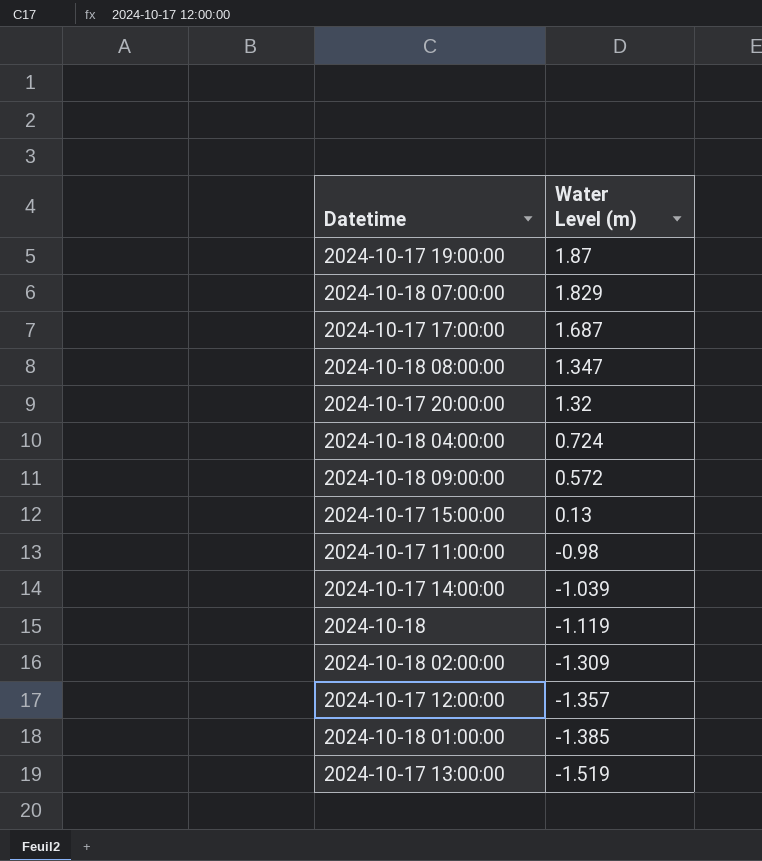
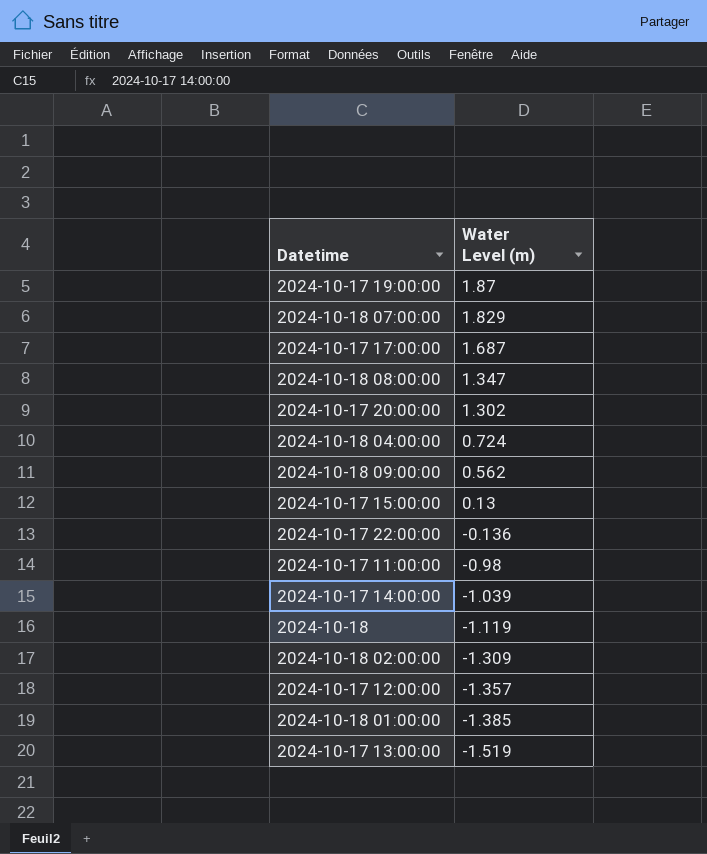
2024-10-17 20:00:00 | Water Level (m): 1.32 -> 1.302
2024-10-18 09:00:00 | Water Level (m): 0.572 -> 0.562
row 2024-10-17 22:00:00: none -> -0.136

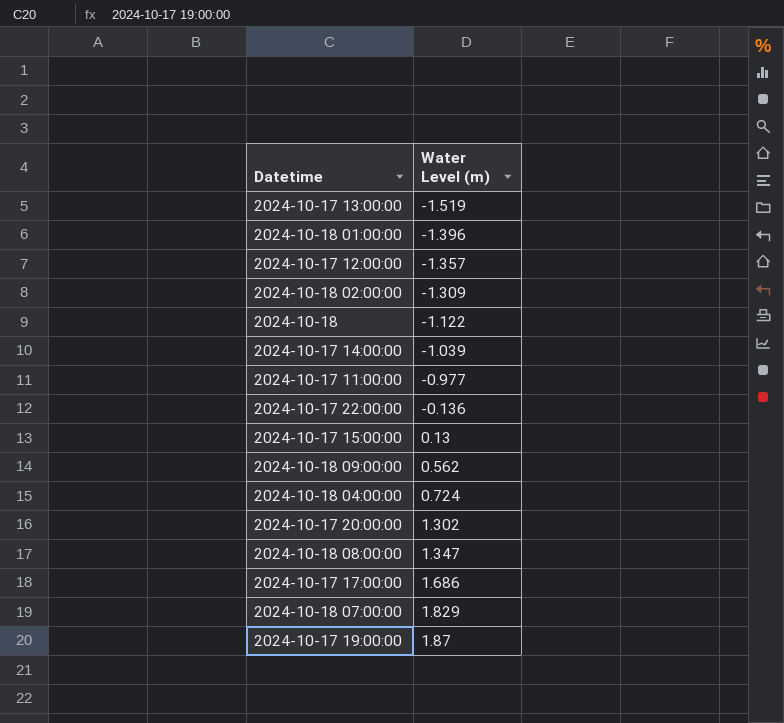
row order: Water Level (m) descending -> Water Level (m) ascending
2024-10-18 01:00:00 | Water Level (m): -1.385 -> -1.396
2024-10-18 | Water Level (m): -1.119 -> -1.122
2024-10-17 11:00:00 | Water Level (m): -0.98 -> -0.977
2024-10-17 17:00:00 | Water Level (m): 1.687 -> 1.686

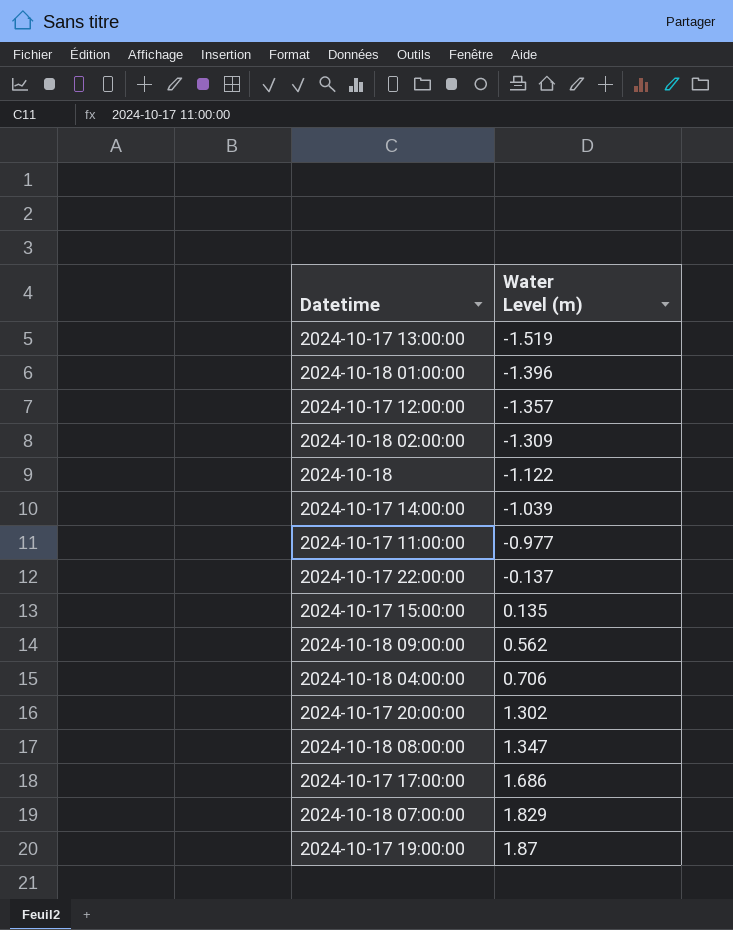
2024-10-17 22:00:00 | Water Level (m): -0.136 -> -0.137
2024-10-17 15:00:00 | Water Level (m): 0.13 -> 0.135
2024-10-18 04:00:00 | Water Level (m): 0.724 -> 0.706

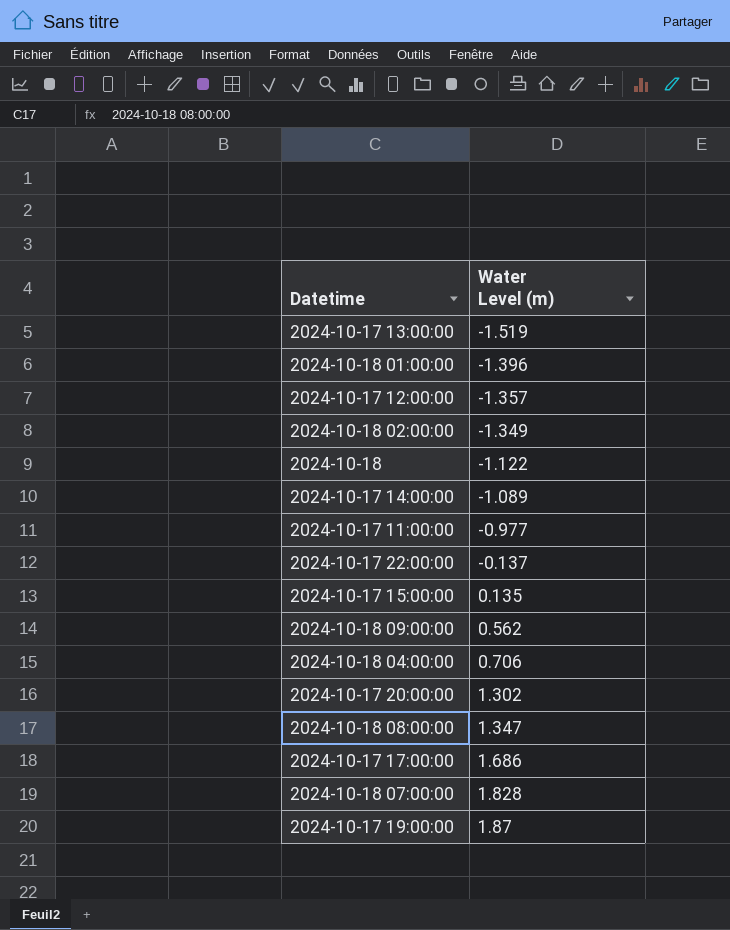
2024-10-18 02:00:00 | Water Level (m): -1.309 -> -1.349
2024-10-17 14:00:00 | Water Level (m): -1.039 -> -1.089
2024-10-18 07:00:00 | Water Level (m): 1.829 -> 1.828

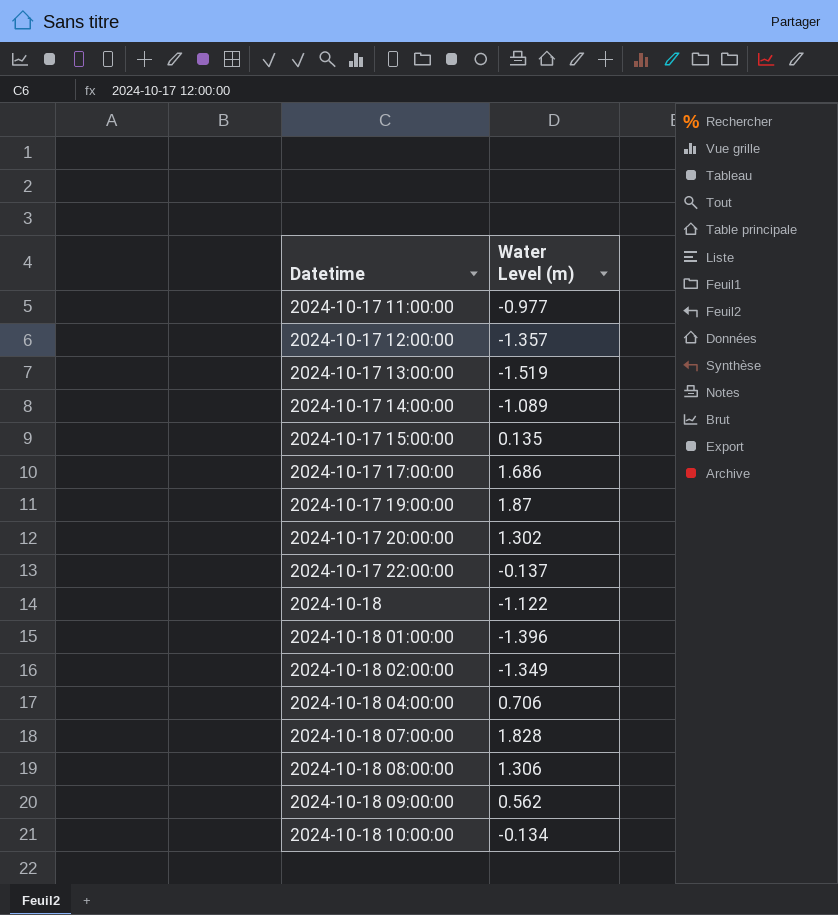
row order: Water Level (m) ascending -> Datetime ascending
2024-10-18 08:00:00 | Water Level (m): 1.347 -> 1.306
row 2024-10-18 10:00:00: none -> -0.134

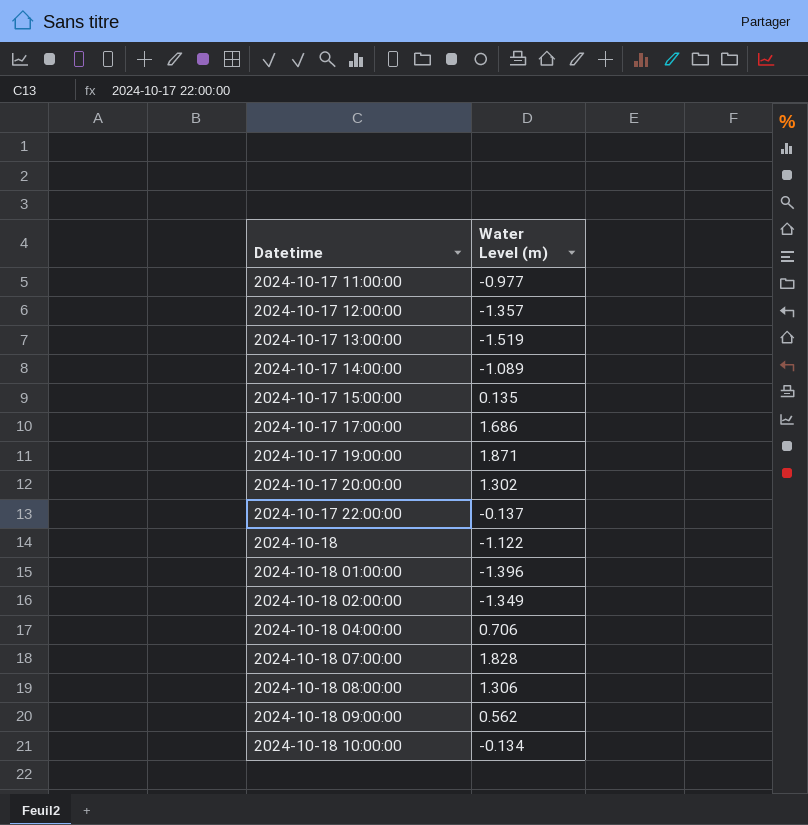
2024-10-17 19:00:00 | Water Level (m): 1.87 -> 1.871

